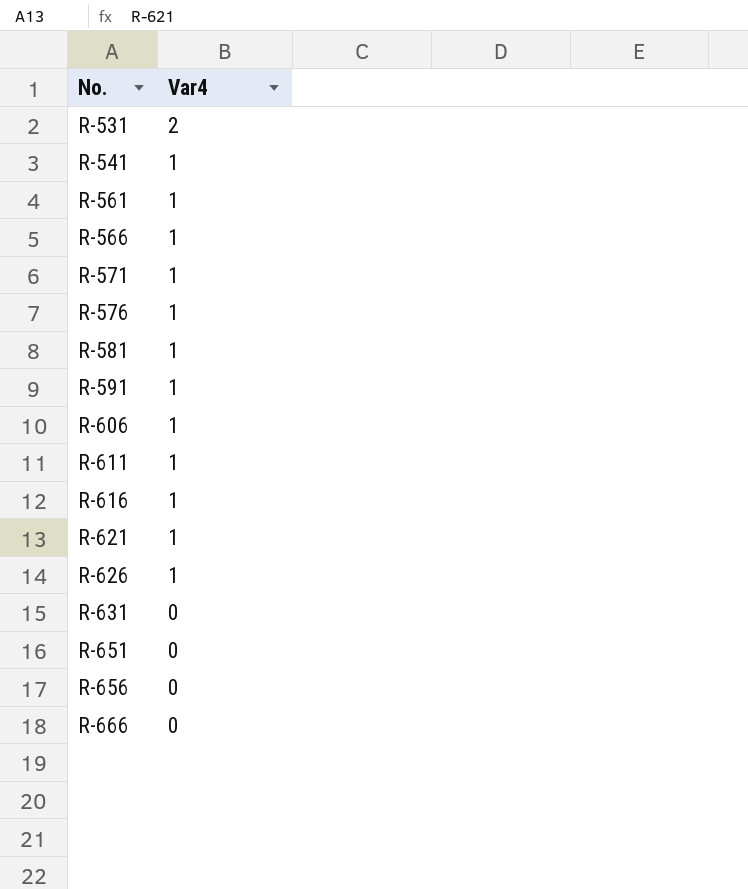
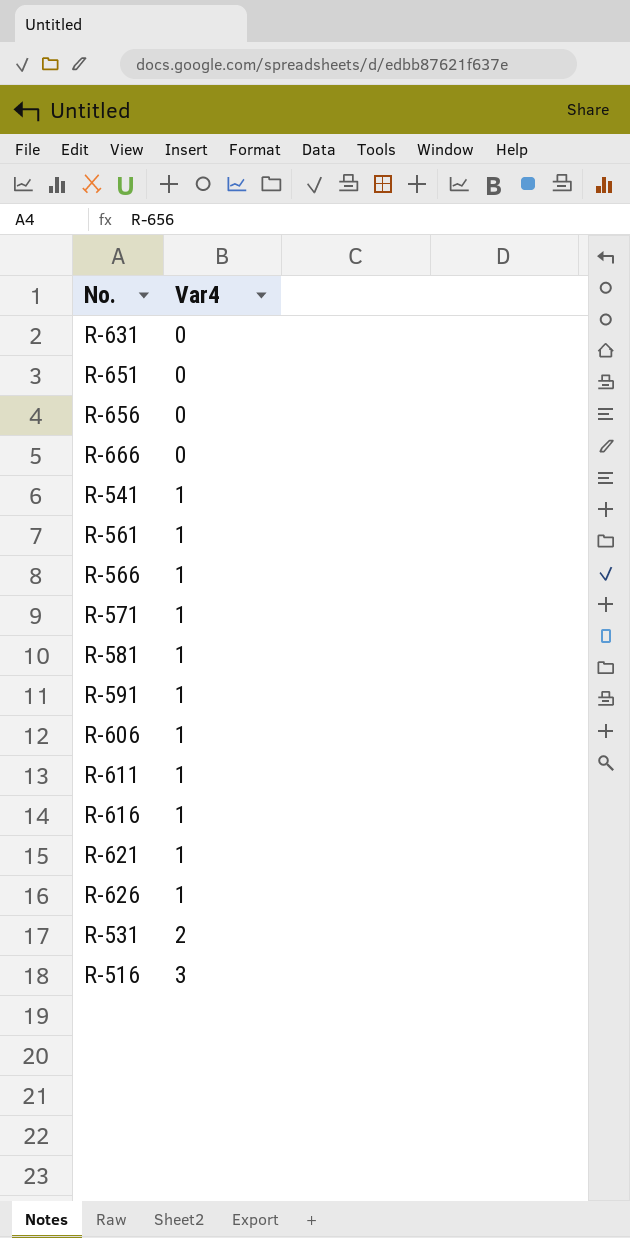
row order: No. ascending -> Var4 ascending
row R-576: 1 -> none
row R-516: none -> 3

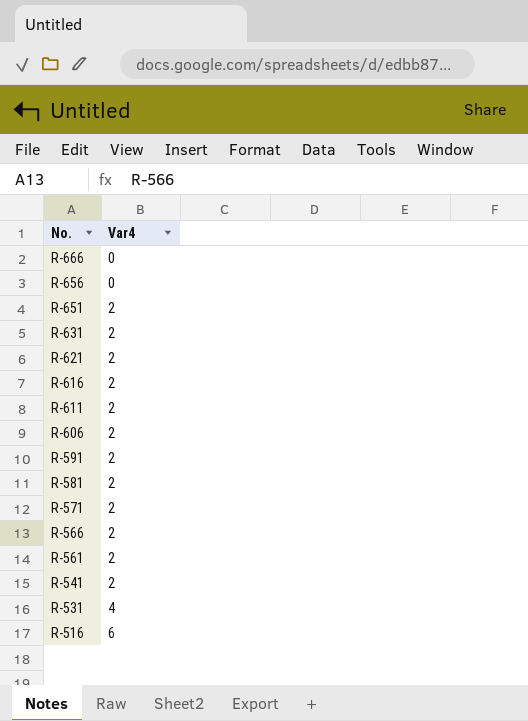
row order: Var4 ascending -> No. descending
row R-626: 1 -> none
R-651 | Var4: 0 -> 2
R-631 | Var4: 0 -> 2
R-621 | Var4: 1 -> 2
R-616 | Var4: 1 -> 2
R-611 | Var4: 1 -> 2
R-606 | Var4: 1 -> 2
R-591 | Var4: 1 -> 2
R-581 | Var4: 1 -> 2
R-571 | Var4: 1 -> 2
R-566 | Var4: 1 -> 2
R-561 | Var4: 1 -> 2
R-541 | Var4: 1 -> 2
R-531 | Var4: 2 -> 4
R-516 | Var4: 3 -> 6

